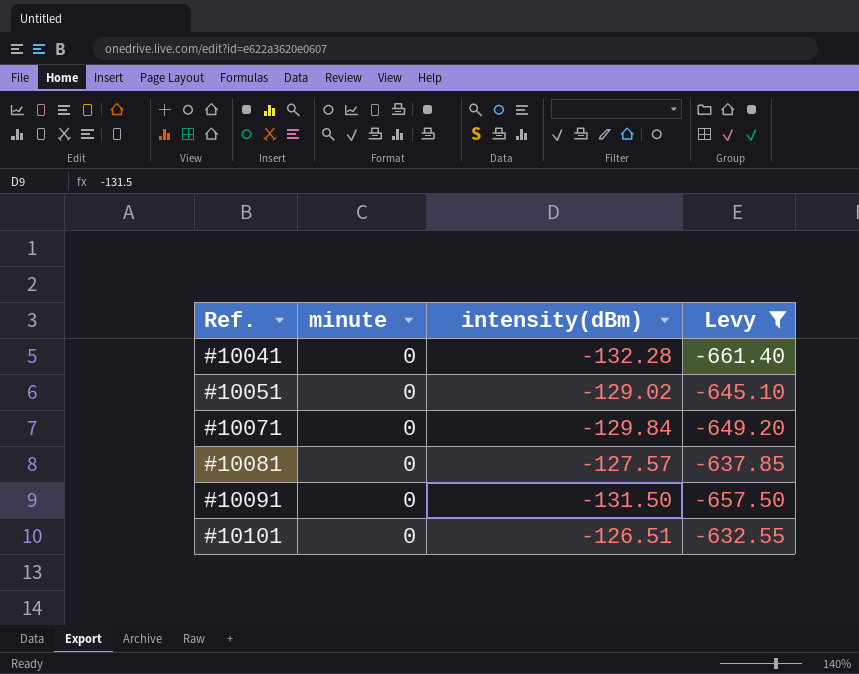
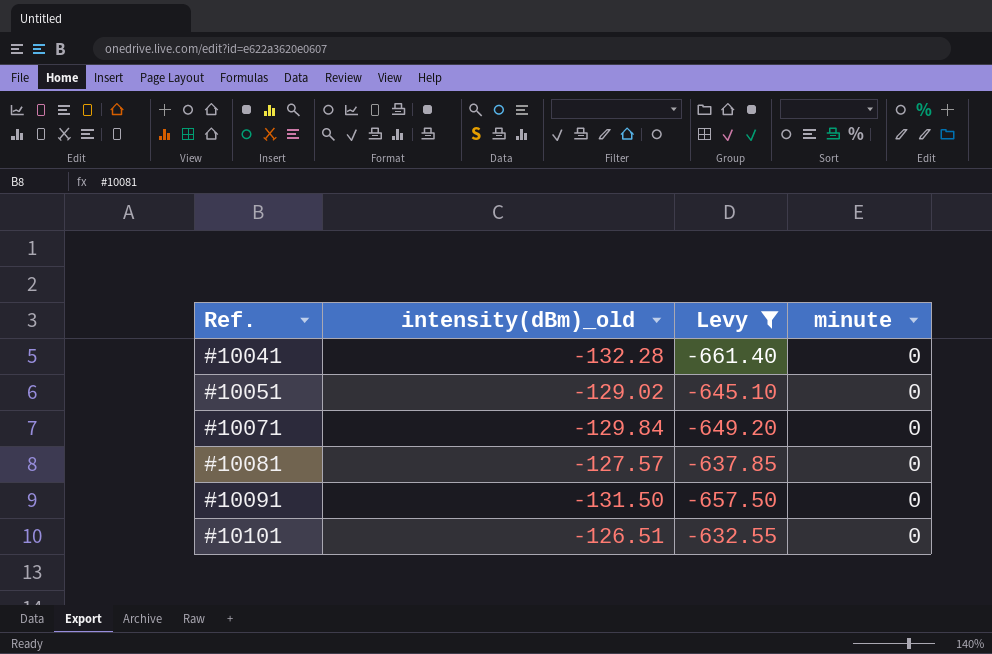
column name: intensity(dBm) -> intensity(dBm)_old
column minute | position: 2 -> 4

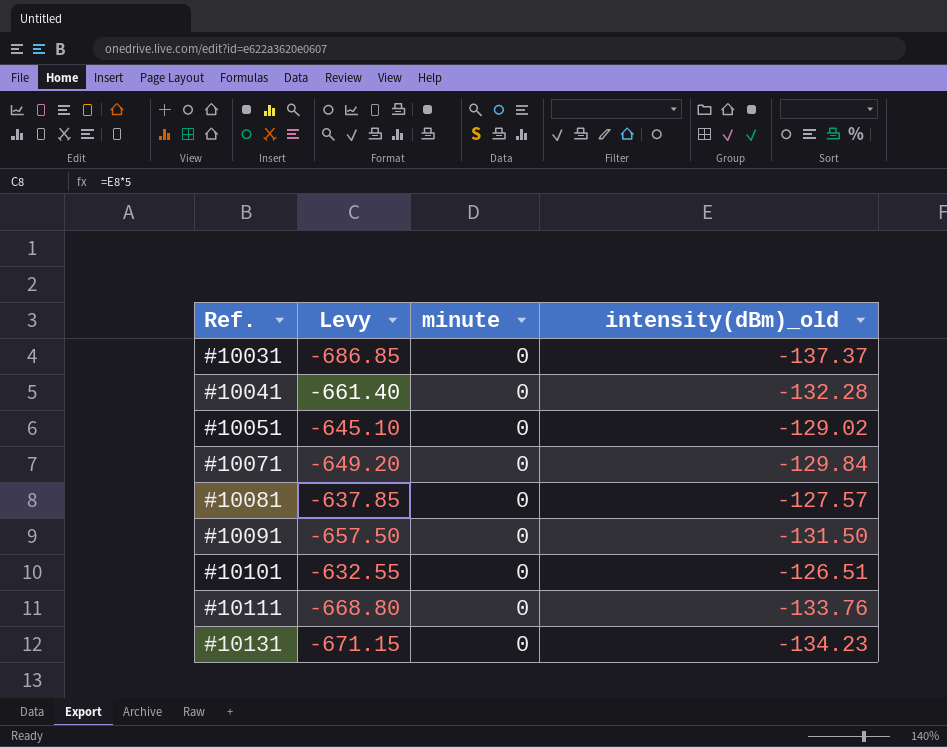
filter: Levy >= -661.40 -> none
column intensity(dBm)_old | position: 2 -> 4

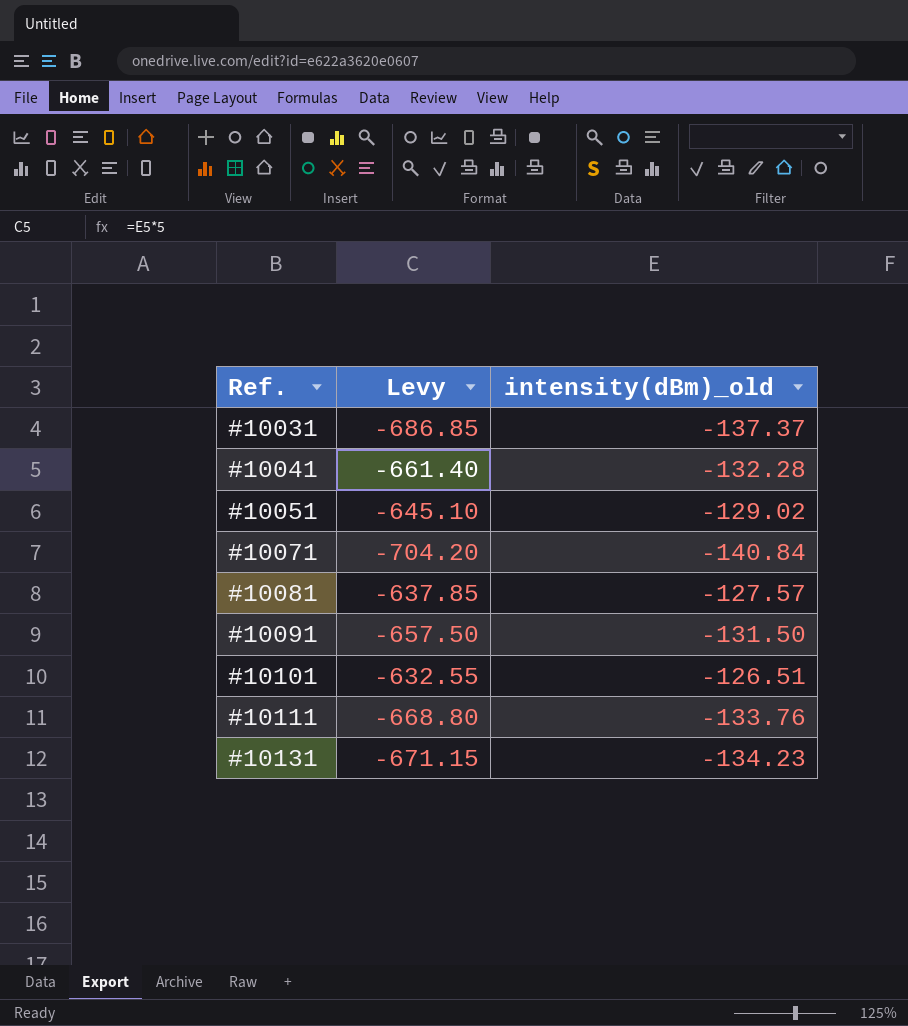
column minute | position: 3 -> none
#10071 | Levy: -649.20 -> -704.20
#10071 | intensity(dBm)_old: -129.84 -> -140.84

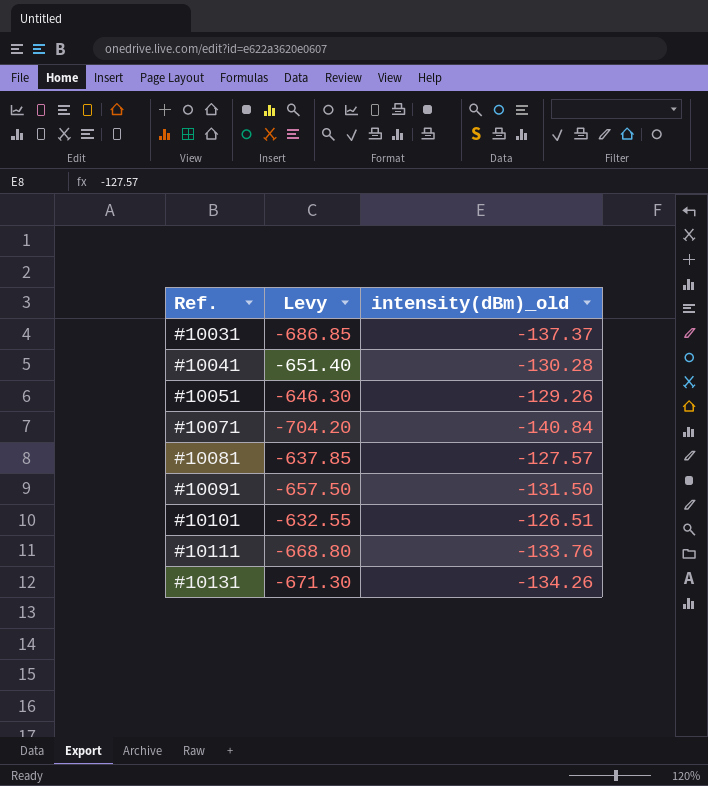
#10041 | Levy: -661.40 -> -651.40
#10041 | intensity(dBm)_old: -132.28 -> -130.28
#10051 | Levy: -645.10 -> -646.30
#10051 | intensity(dBm)_old: -129.02 -> -129.26
#10131 | Levy: -671.15 -> -671.30
#10131 | intensity(dBm)_old: -134.23 -> -134.26

